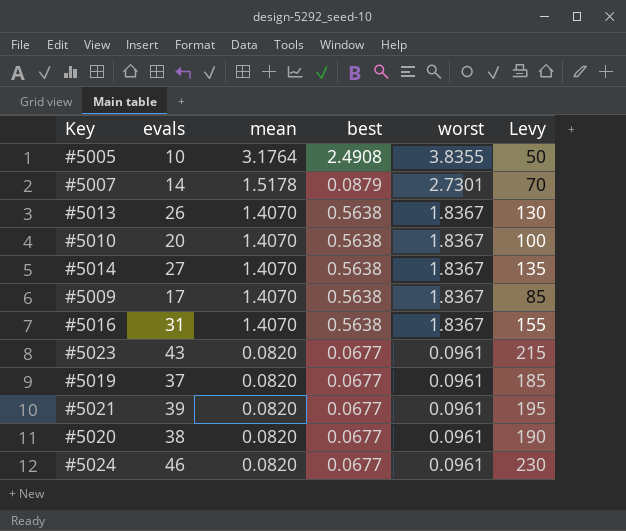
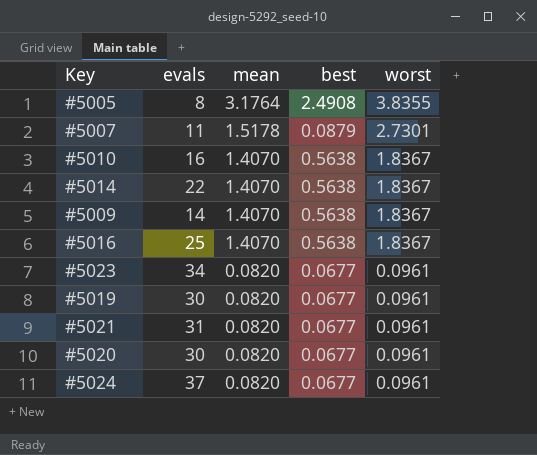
column Levy | formula: [evals] * 5 -> none
row #5013: 26 | 1.4070 | 0.5638 | 1.8367 | 130 -> none
#5005 | evals: 10 -> 8
#5007 | evals: 14 -> 11
#5010 | evals: 20 -> 16
#5014 | evals: 27 -> 22
#5009 | evals: 17 -> 14
#5016 | evals: 31 -> 25
#5023 | evals: 43 -> 34
#5019 | evals: 37 -> 30
#5021 | evals: 39 -> 31
#5020 | evals: 38 -> 30
#5024 | evals: 46 -> 37

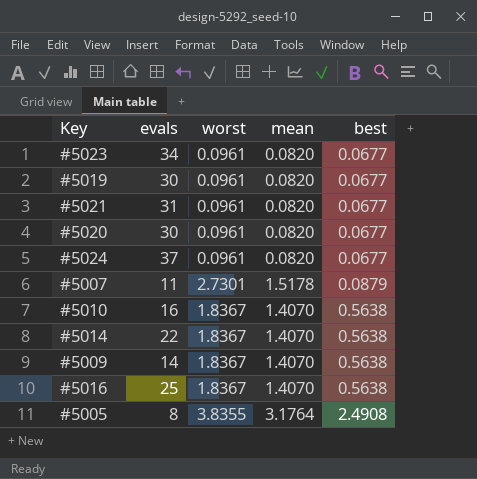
row order: mean descending -> best ascending
column worst | position: 5 -> 3

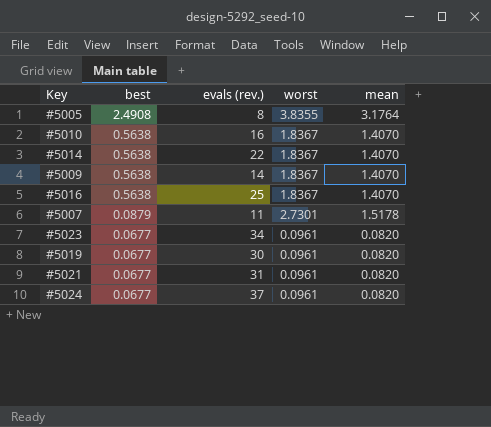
row order: best ascending -> best descending
column best | position: 5 -> 2
column name: evals -> evals (rev.)
row #5020: 30 | 0.0961 | 0.0820 | 0.0677 -> none

